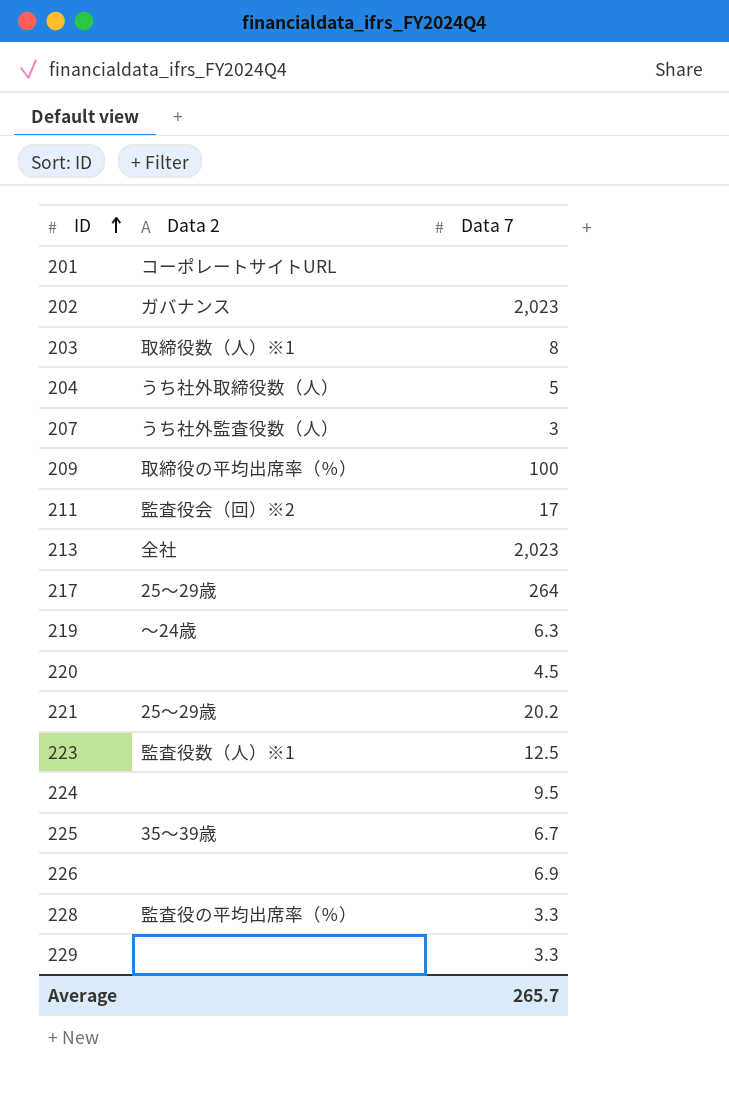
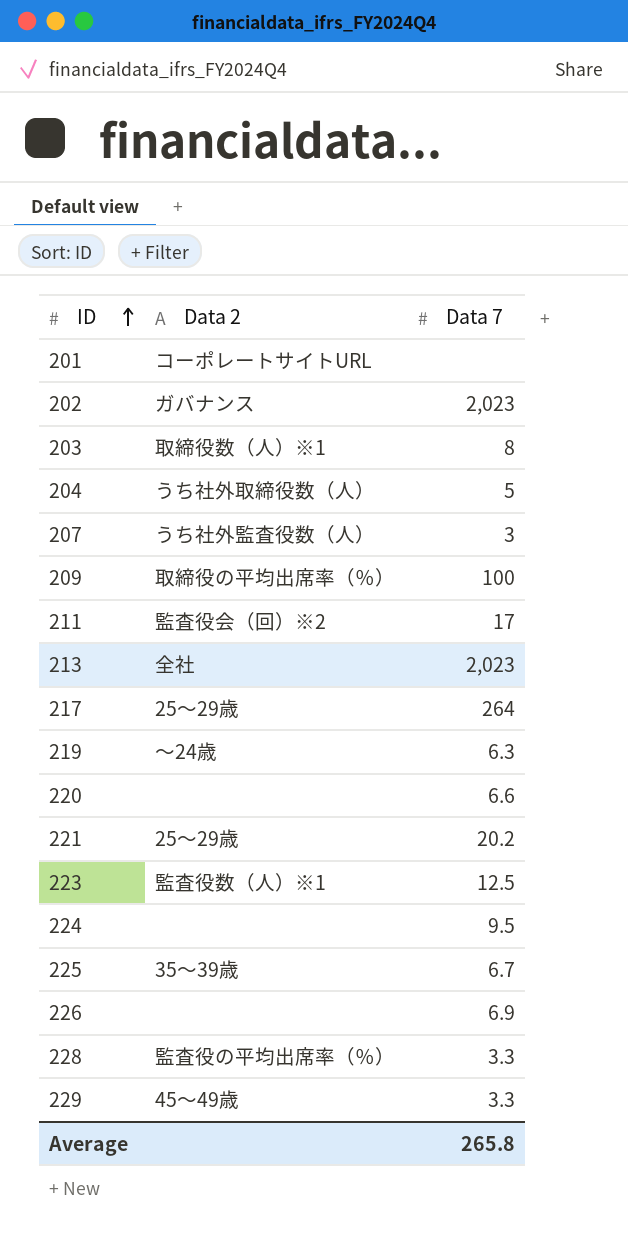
220 | Data 7: 4.5 -> 6.6
229 | Data 2: none -> 45～49歳
Average | Data 7: 265.7 -> 265.8

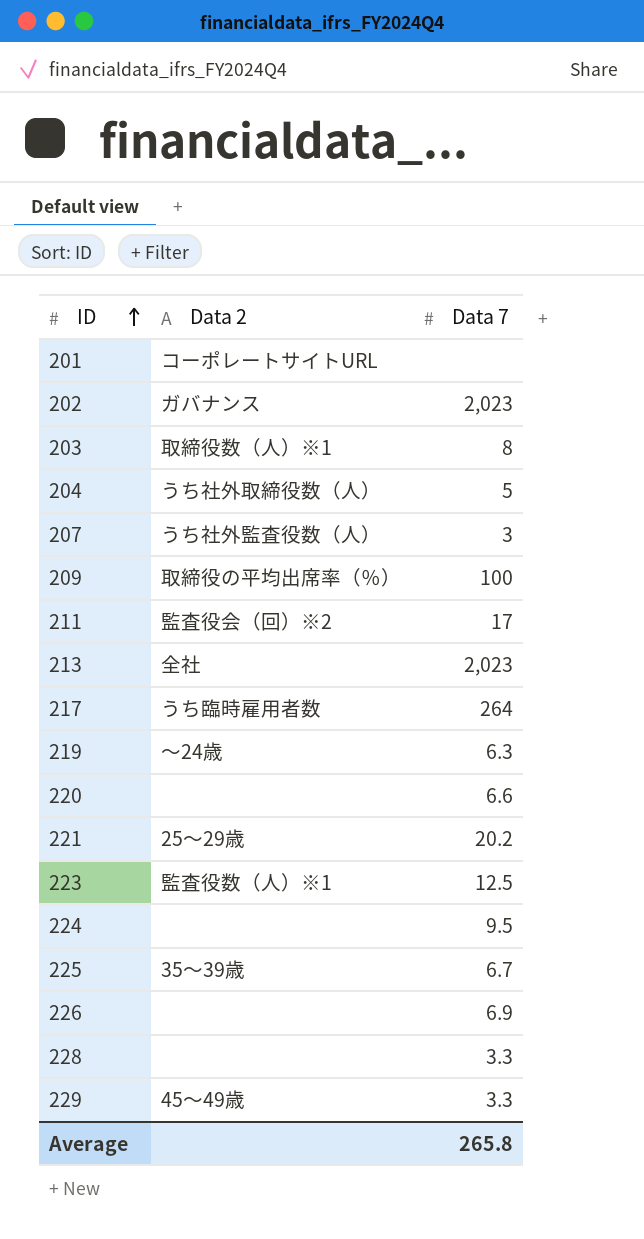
217 | Data 2: 25～29歳 -> うち臨時雇用者数
228 | Data 2: 監査役の平均出席率（％） -> none

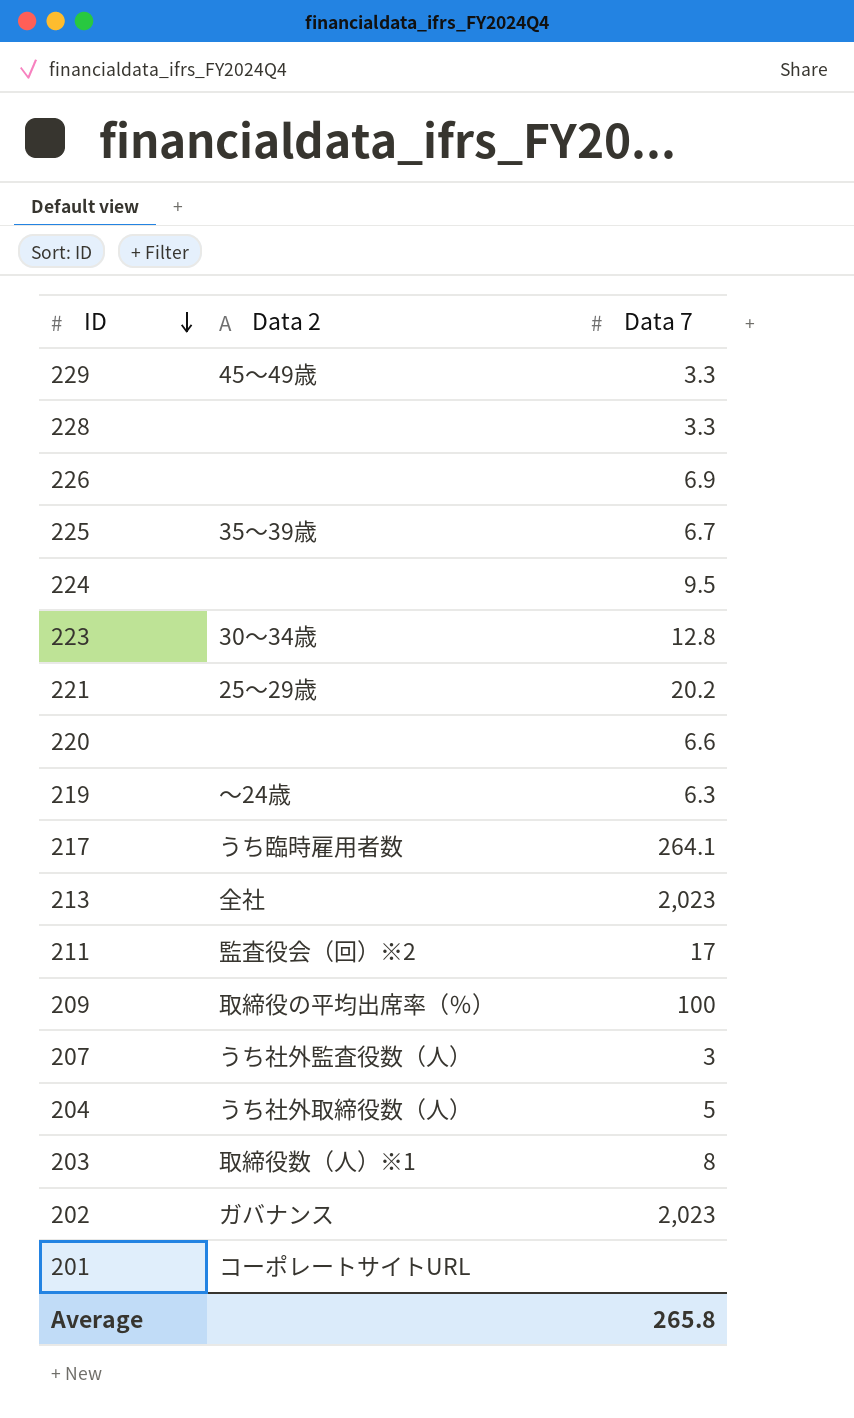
row order: ID ascending -> ID descending
223 | Data 2: 監査役数（人）※1 -> 30～34歳
223 | Data 7: 12.5 -> 12.8
217 | Data 7: 264 -> 264.1

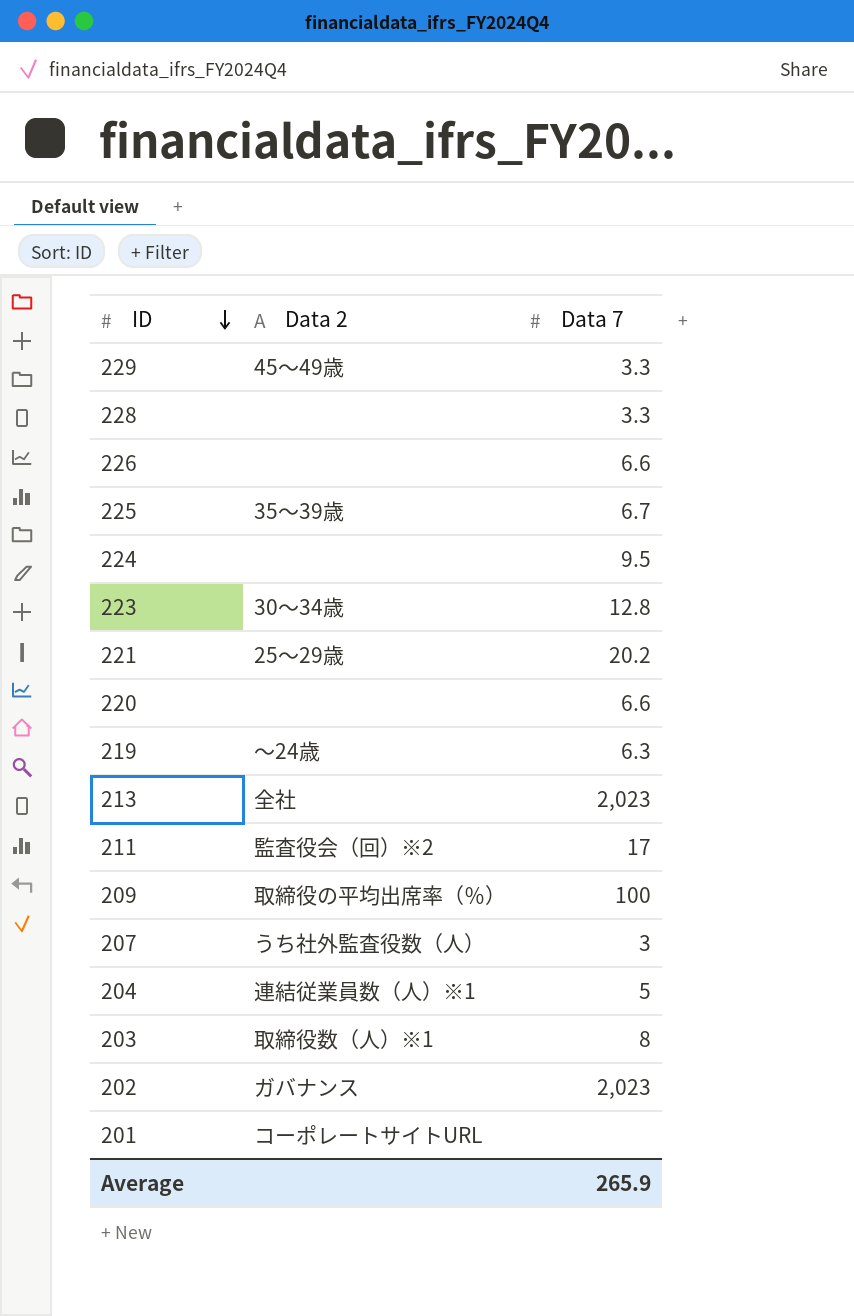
row 217: うち臨時雇用者数 | 264.1 -> none
226 | Data 7: 6.9 -> 6.6
204 | Data 2: うち社外取締役数（人） -> 連結従業員数（人）※1
Average | Data 7: 265.8 -> 265.9

